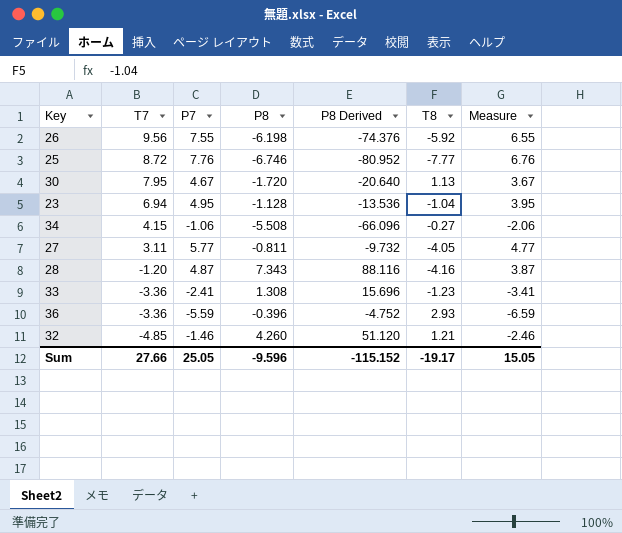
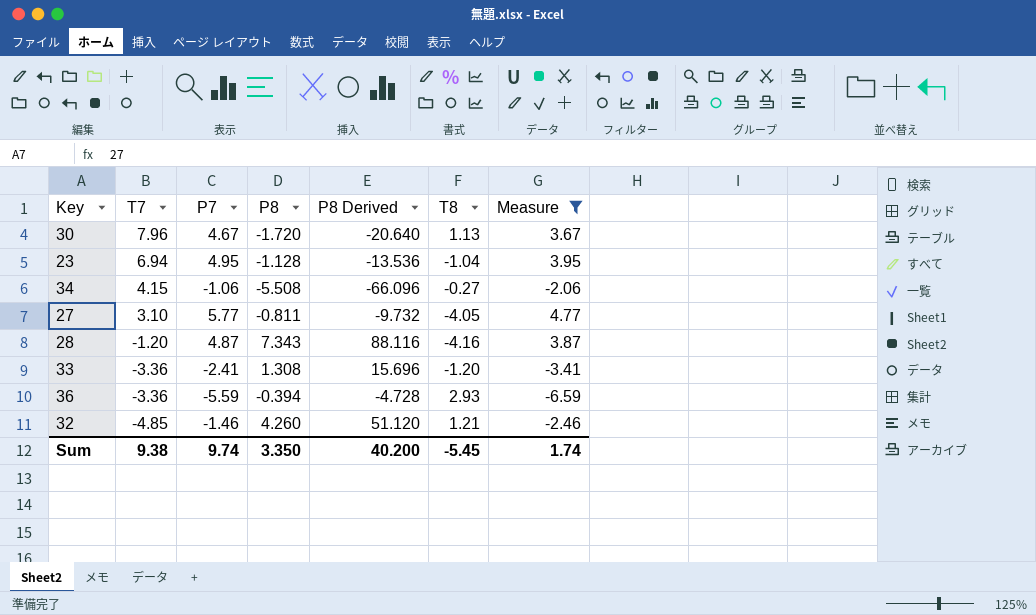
filter: none -> Measure <= 4.77
30 | T7: 7.95 -> 7.96
27 | T7: 3.11 -> 3.10
33 | T8: -1.23 -> -1.20
36 | P8: -0.396 -> -0.394
36 | P8 Derived: -4.752 -> -4.728
Sum | T7: 27.66 -> 9.38
Sum | P7: 25.05 -> 9.74
Sum | P8: -9.596 -> 3.350
Sum | P8 Derived: -115.152 -> 40.200
Sum | T8: -19.17 -> -5.45
Sum | Measure: 15.05 -> 1.74

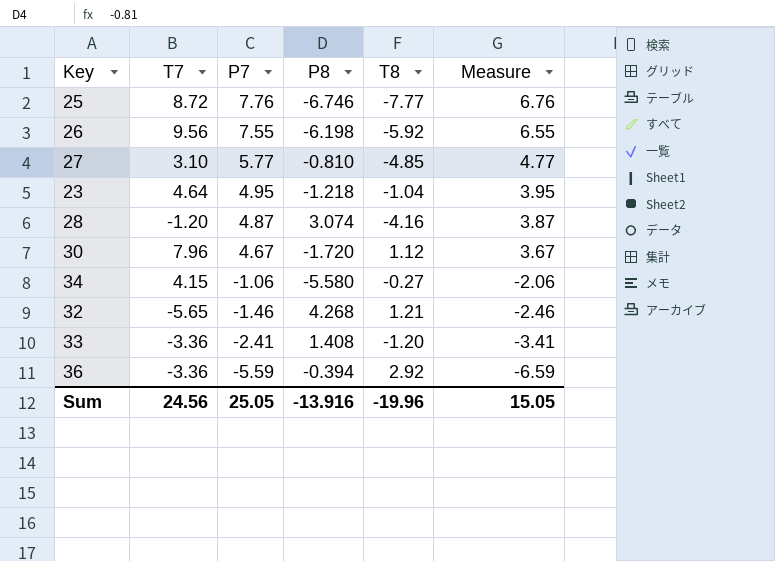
filter: Measure <= 4.77 -> none
row order: T7 descending -> P7 descending
column P8 Derived | formula: [P8] * 12 -> none
27 | P8: -0.811 -> -0.810
27 | T8: -4.05 -> -4.85
23 | T7: 6.94 -> 4.64
23 | P8: -1.128 -> -1.218
28 | P8: 7.343 -> 3.074
30 | T8: 1.13 -> 1.12
34 | P8: -5.508 -> -5.580
32 | T7: -4.85 -> -5.65
32 | P8: 4.260 -> 4.268
33 | P8: 1.308 -> 1.408
36 | T8: 2.93 -> 2.92
Sum | T7: 9.38 -> 24.56
Sum | P7: 9.74 -> 25.05
Sum | P8: 3.350 -> -13.916
Sum | T8: -5.45 -> -19.96
Sum | Measure: 1.74 -> 15.05

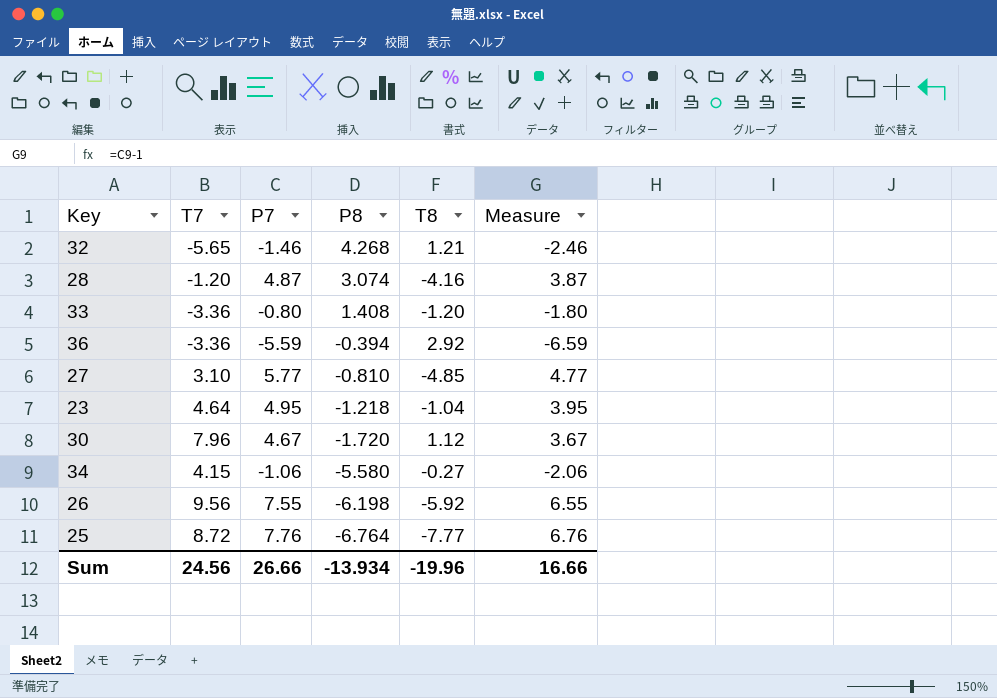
row order: P7 descending -> P8 descending
33 | P7: -2.41 -> -0.80
33 | Measure: -3.41 -> -1.80
25 | P8: -6.746 -> -6.764
Sum | P7: 25.05 -> 26.66
Sum | P8: -13.916 -> -13.934
Sum | Measure: 15.05 -> 16.66

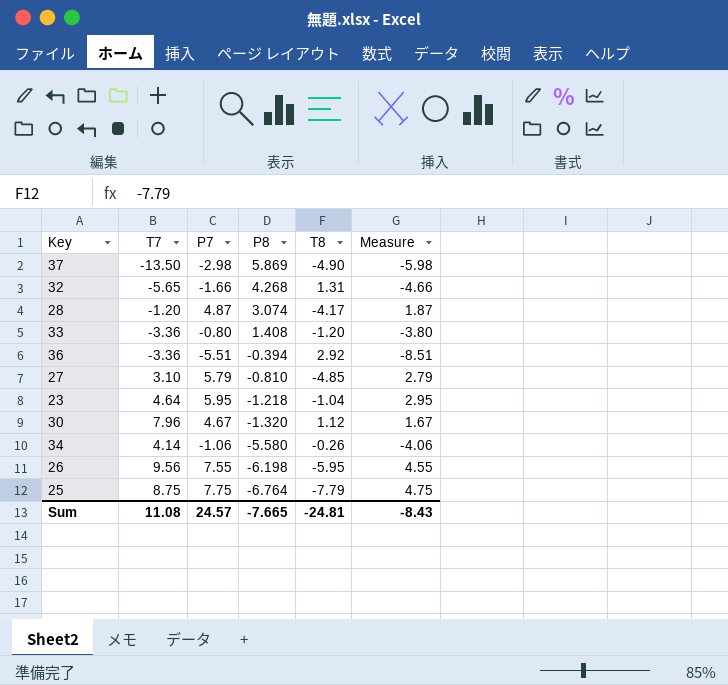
column Measure | formula: [P7] - 1 -> [P7] - 3
row 37: none -> -13.50 | -2.98 | 5.869 | -4.90 | -5.98
32 | P7: -1.46 -> -1.66
32 | T8: 1.21 -> 1.31
28 | T8: -4.16 -> -4.17
36 | P7: -5.59 -> -5.51
27 | P7: 5.77 -> 5.79
23 | P7: 4.95 -> 5.95
30 | P8: -1.720 -> -1.320
34 | T7: 4.15 -> 4.14
34 | T8: -0.27 -> -0.26
26 | T8: -5.92 -> -5.95
25 | T7: 8.72 -> 8.75
25 | P7: 7.76 -> 7.75
25 | T8: -7.77 -> -7.79
Sum | T7: 24.56 -> 11.08
Sum | P7: 26.66 -> 24.57
Sum | P8: -13.934 -> -7.665
Sum | T8: -19.96 -> -24.81
Sum | Measure: 16.66 -> -8.43

